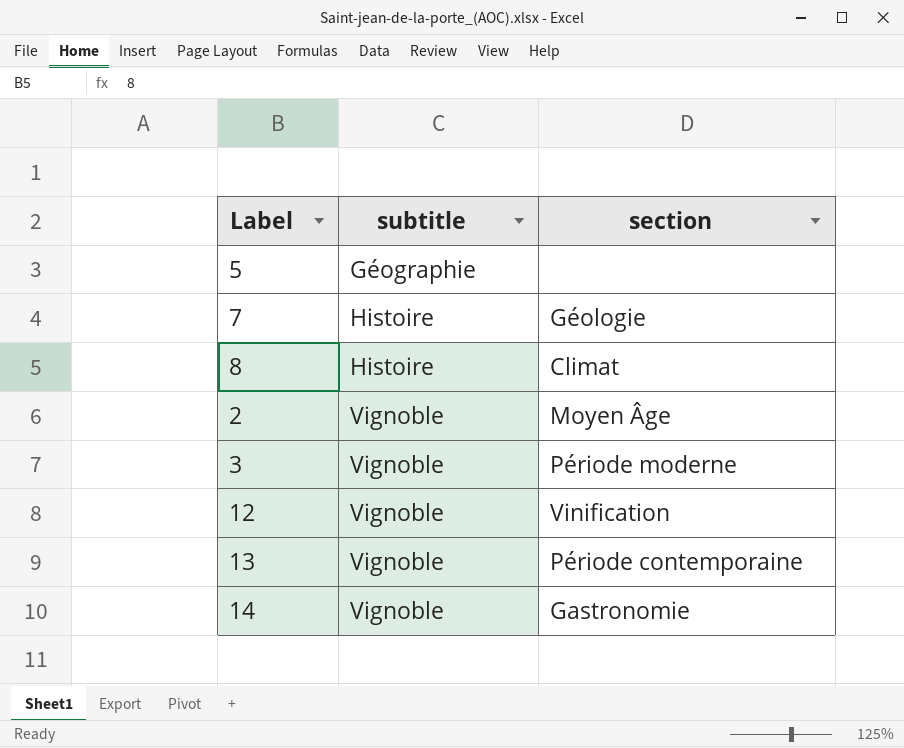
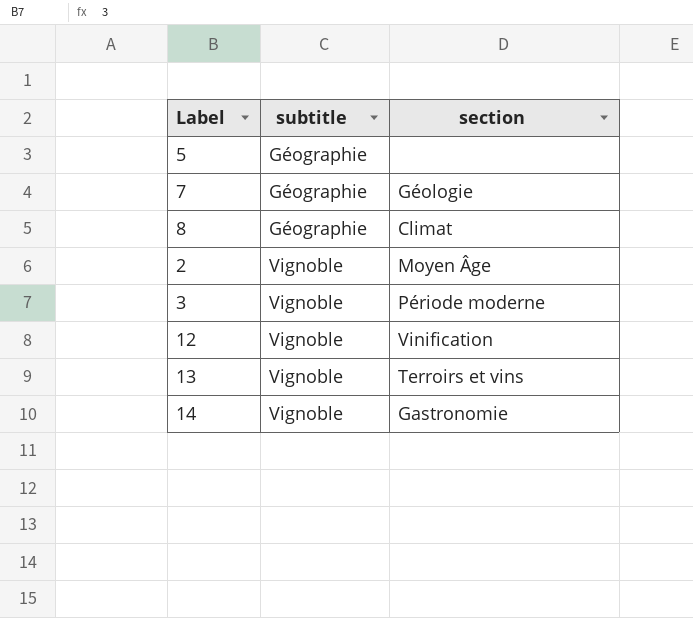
7 | subtitle: Histoire -> Géographie
8 | subtitle: Histoire -> Géographie
13 | section: Période contemporaine -> Terroirs et vins

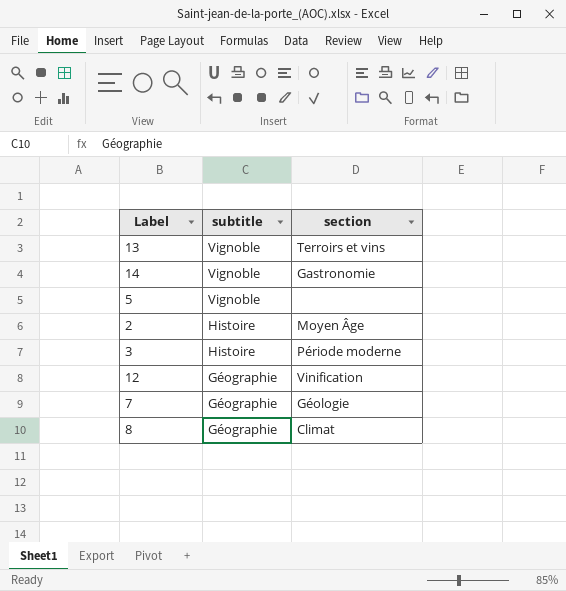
row order: subtitle ascending -> subtitle descending
5 | subtitle: Géographie -> Vignoble
2 | subtitle: Vignoble -> Histoire
3 | subtitle: Vignoble -> Histoire
12 | subtitle: Vignoble -> Géographie

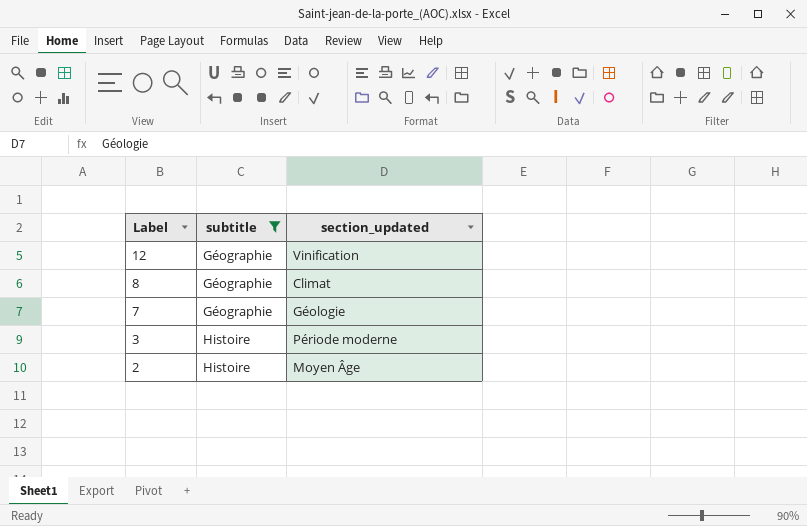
filter: none -> subtitle != Vignoble
row order: subtitle descending -> Label descending
column name: section -> section_updated

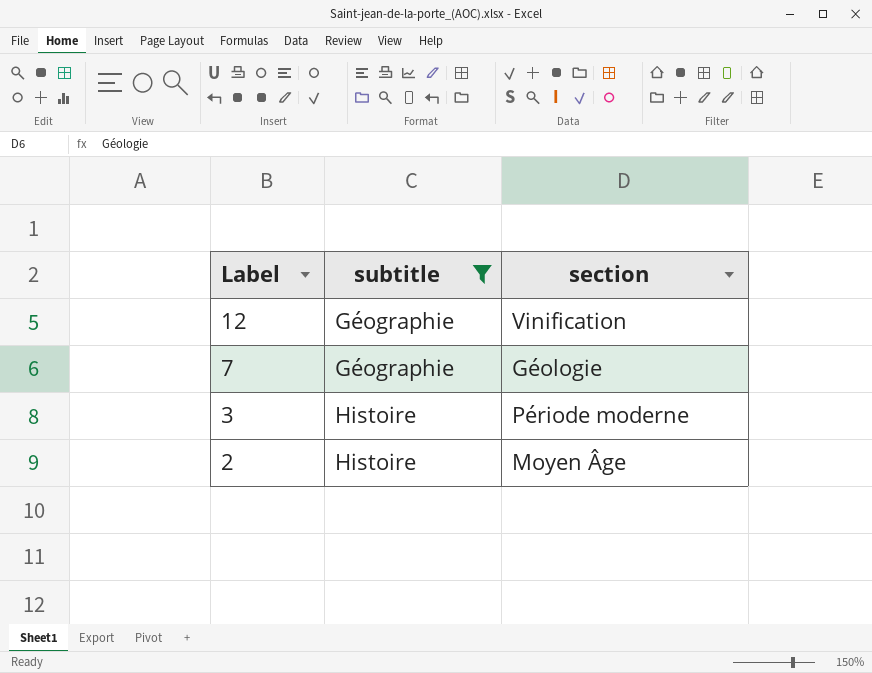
column name: section_updated -> section
row 8: Géographie | Climat -> none

